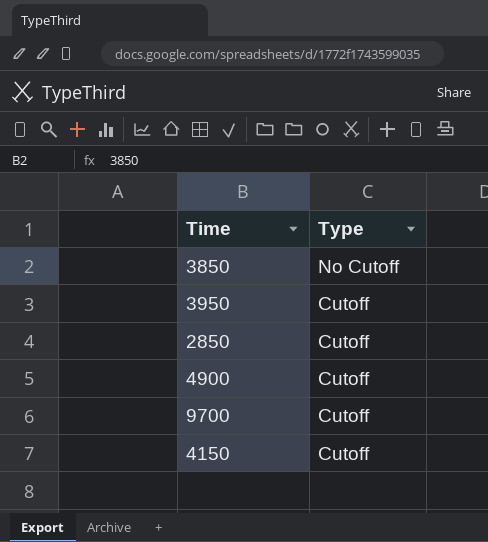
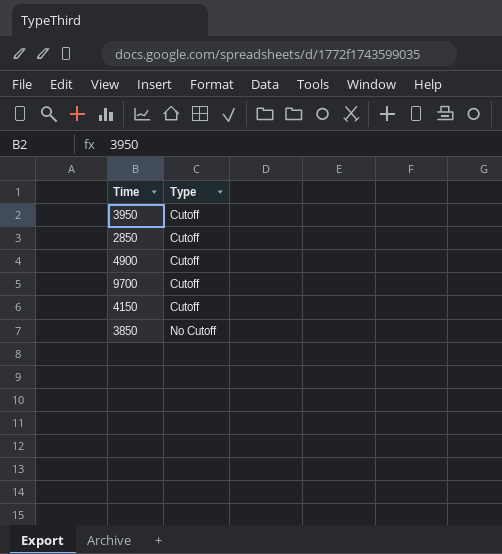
row order: Type descending -> Type ascending

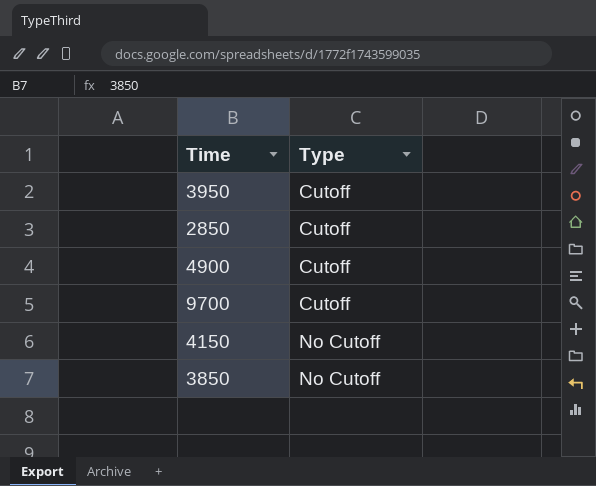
4150 | Type: Cutoff -> No Cutoff

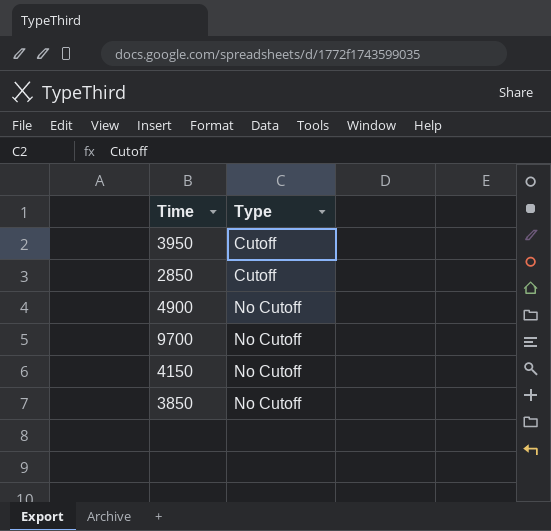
4900 | Type: Cutoff -> No Cutoff
9700 | Type: Cutoff -> No Cutoff

